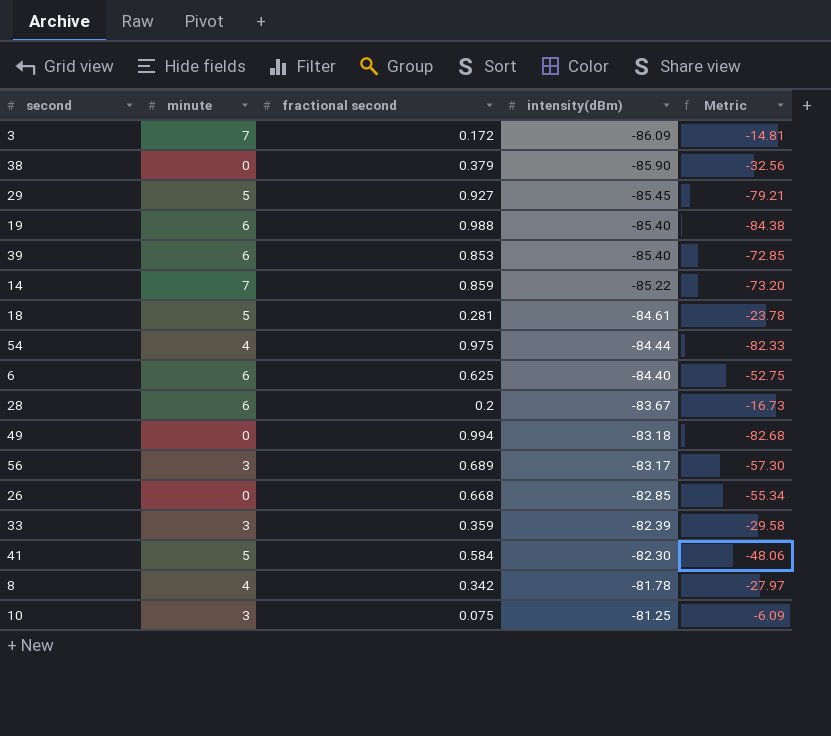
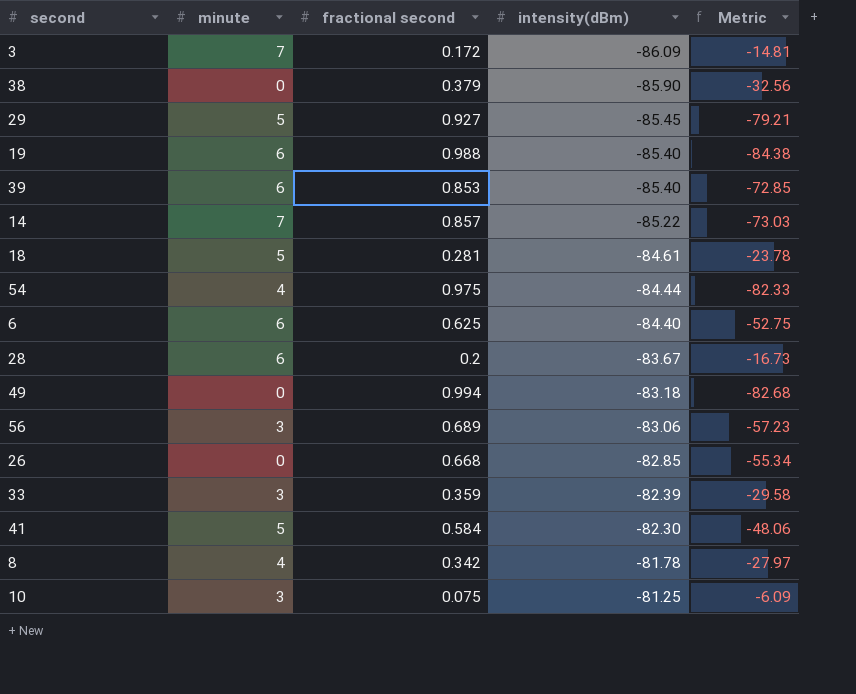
14 | fractional second: 0.859 -> 0.857
14 | Metric: -73.20 -> -73.03
56 | intensity(dBm): -83.17 -> -83.06
56 | Metric: -57.30 -> -57.23

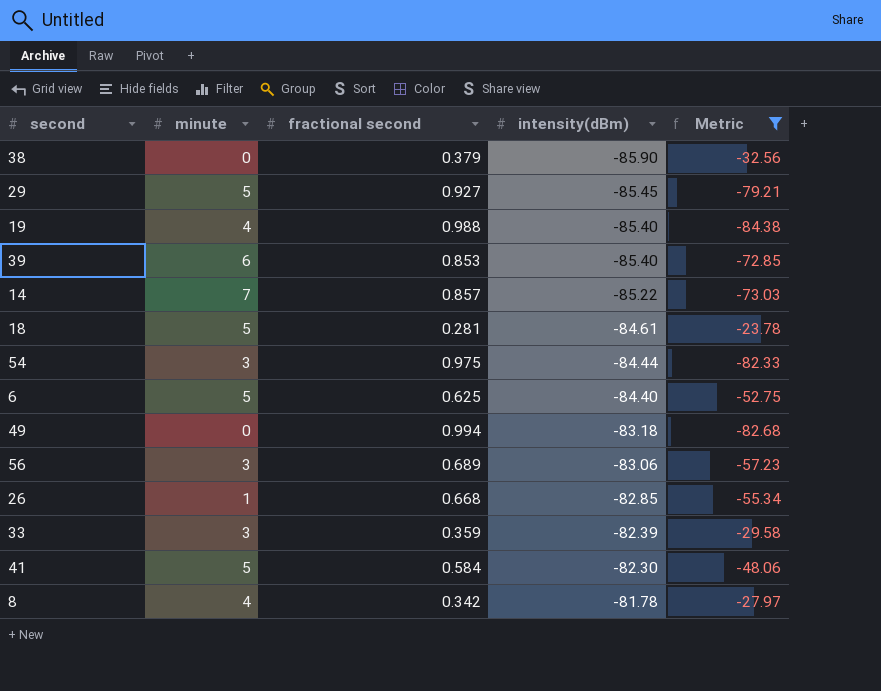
filter: none -> Metric <= -23.78
19 | minute: 6 -> 4
54 | minute: 4 -> 3
6 | minute: 6 -> 5
26 | minute: 0 -> 1

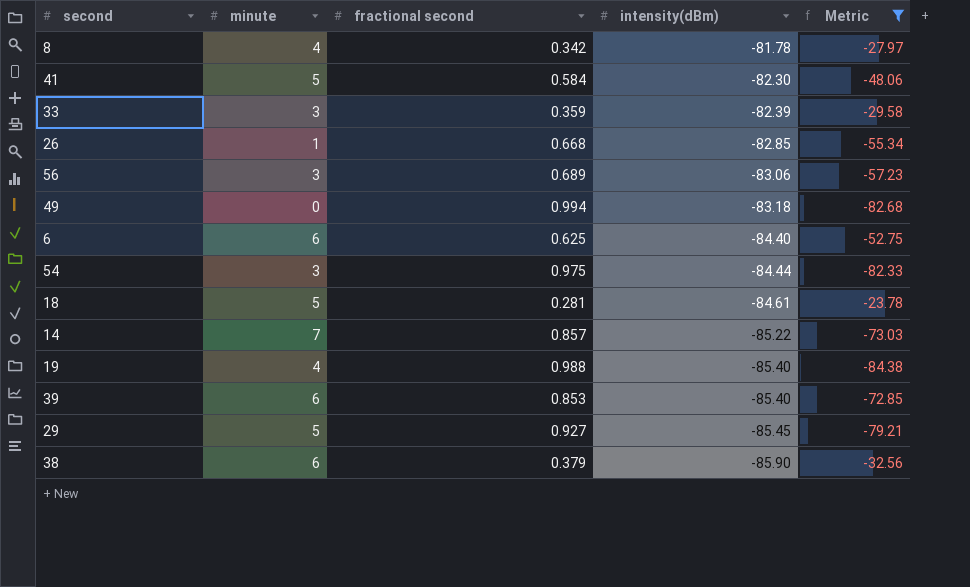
row order: intensity(dBm) ascending -> intensity(dBm) descending
6 | minute: 5 -> 6
38 | minute: 0 -> 6

